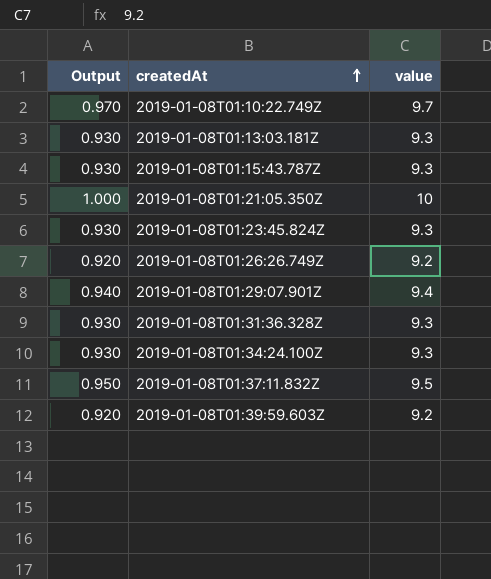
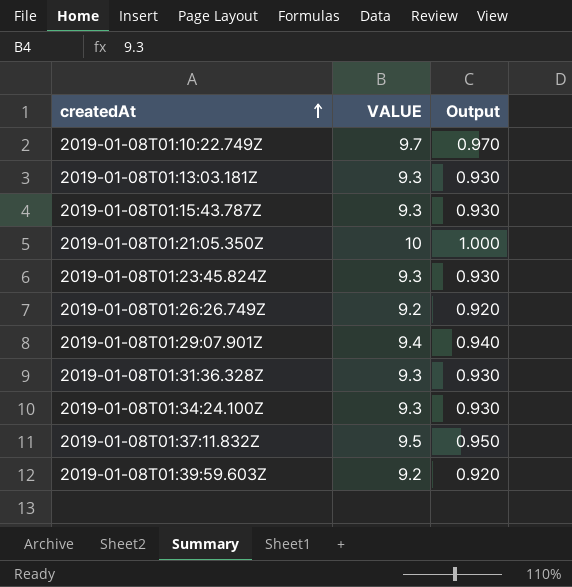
column name: value -> VALUE
column Output | position: 1 -> 3

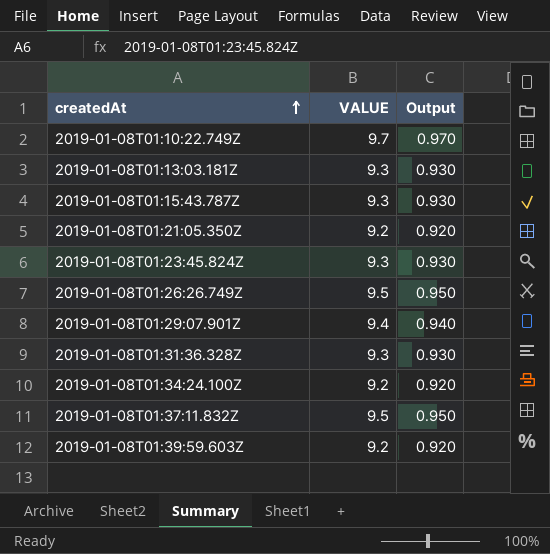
2019-01-08T01:21:05.350Z | VALUE: 10 -> 9.2
2019-01-08T01:21:05.350Z | Output: 1.000 -> 0.920
2019-01-08T01:26:26.749Z | VALUE: 9.2 -> 9.5
2019-01-08T01:26:26.749Z | Output: 0.920 -> 0.950
2019-01-08T01:34:24.100Z | VALUE: 9.3 -> 9.2
2019-01-08T01:34:24.100Z | Output: 0.930 -> 0.920

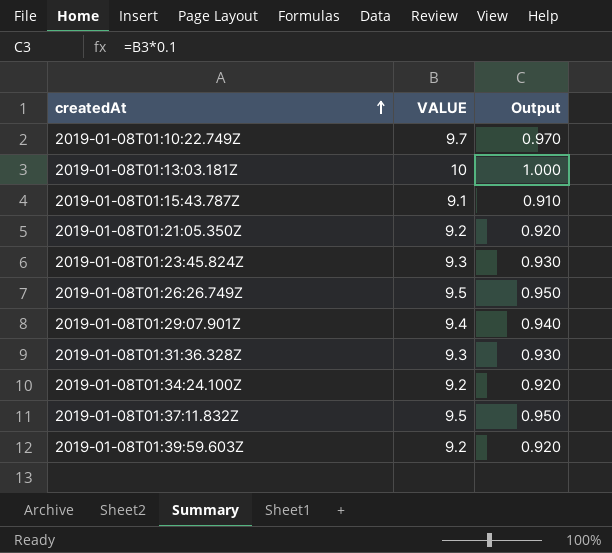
2019-01-08T01:13:03.181Z | VALUE: 9.3 -> 10
2019-01-08T01:13:03.181Z | Output: 0.930 -> 1.000
2019-01-08T01:15:43.787Z | VALUE: 9.3 -> 9.1
2019-01-08T01:15:43.787Z | Output: 0.930 -> 0.910

